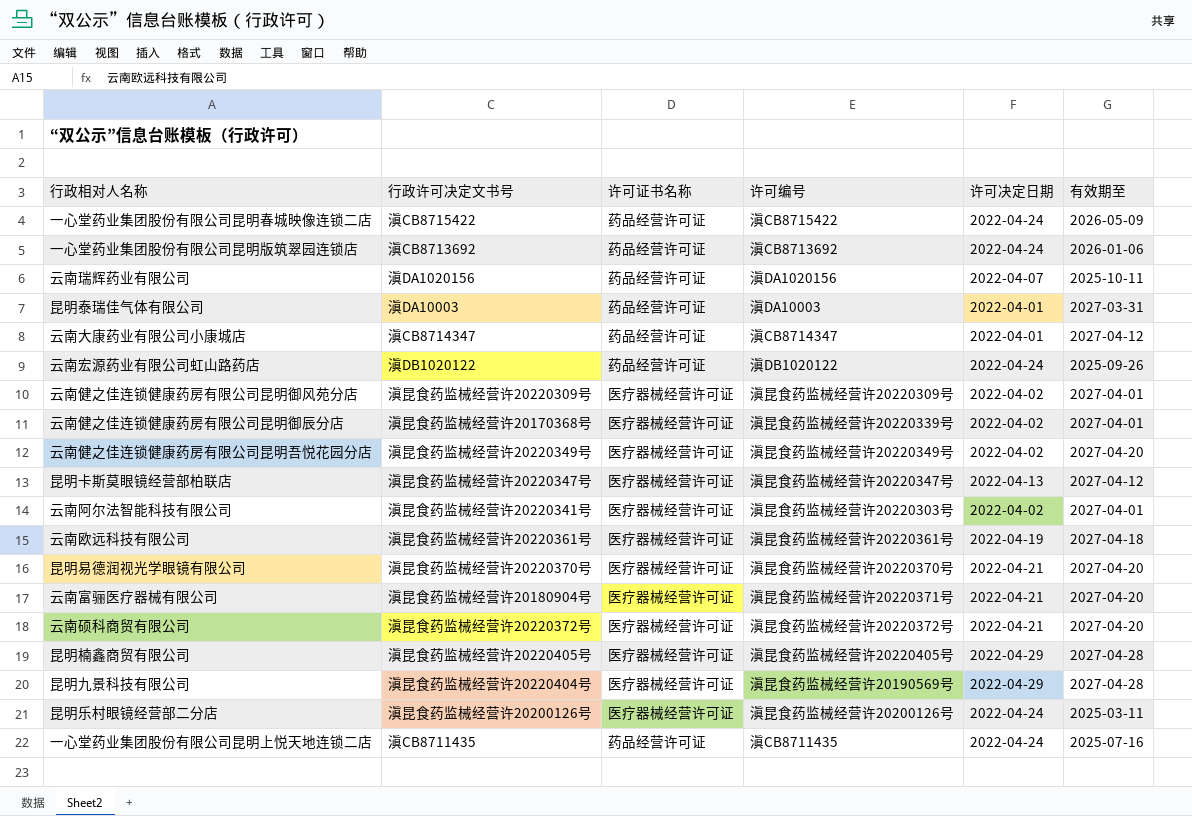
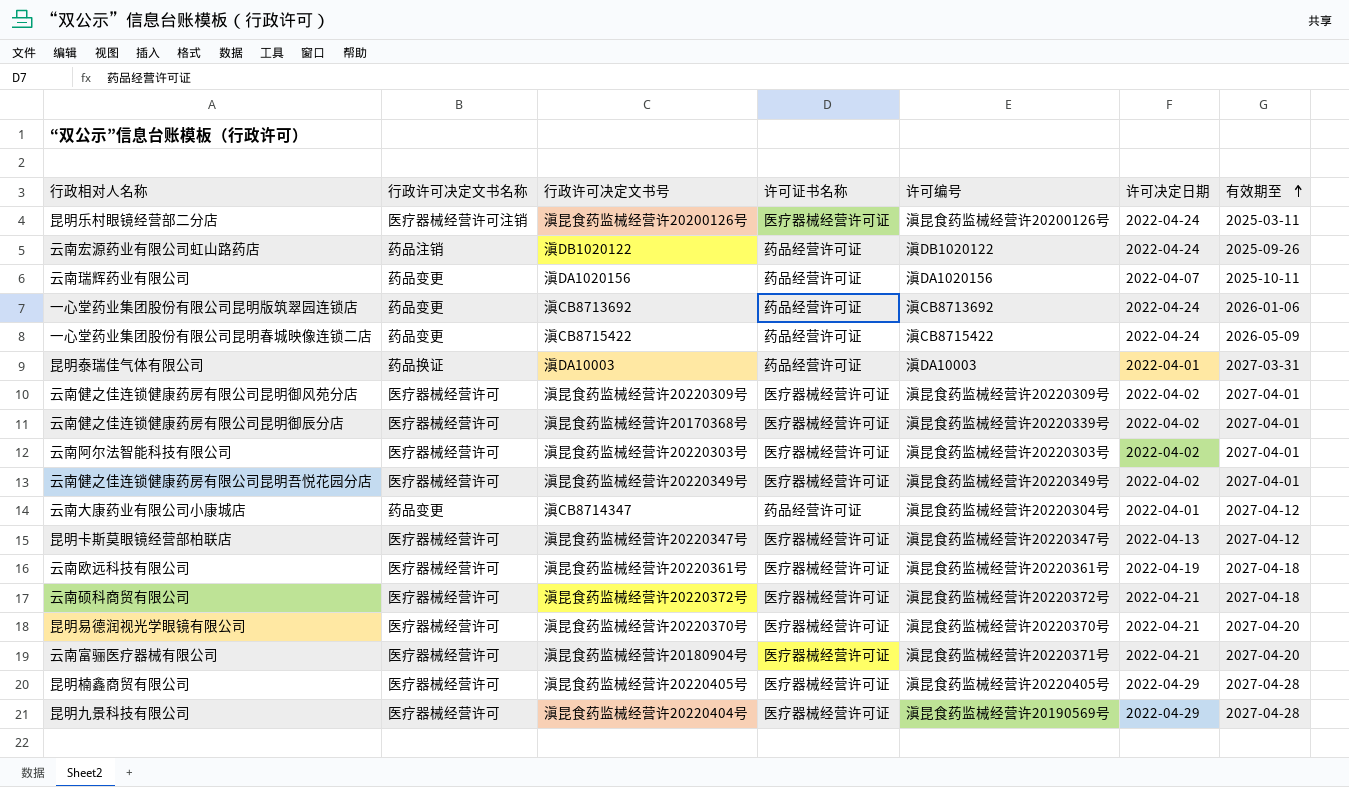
row order: none -> 有效期至 ascending
column 行政许可决定文书名称 | position: none -> 2
row 一心堂药业集团股份有限公司昆明上悦天地连锁二店: 滇CB8711435 | 药品经营许可证 | 滇CB8711435 | 2022-04-24 | 2025-07-16 -> none
云南阿尔法智能科技有限公司 | 行政许可决定文书号: 滇昆食药监械经营许20220341号 -> 滇昆食药监械经营许20220303号
云南健之佳连锁健康药房有限公司昆明吾悦花园分店 | 有效期至: 2027-04-20 -> 2027-04-01
云南大康药业有限公司小康城店 | 许可编号: 滇CB8714347 -> 滇昆食药监械经营许20220304号
云南硕科商贸有限公司 | 有效期至: 2027-04-20 -> 2027-04-18

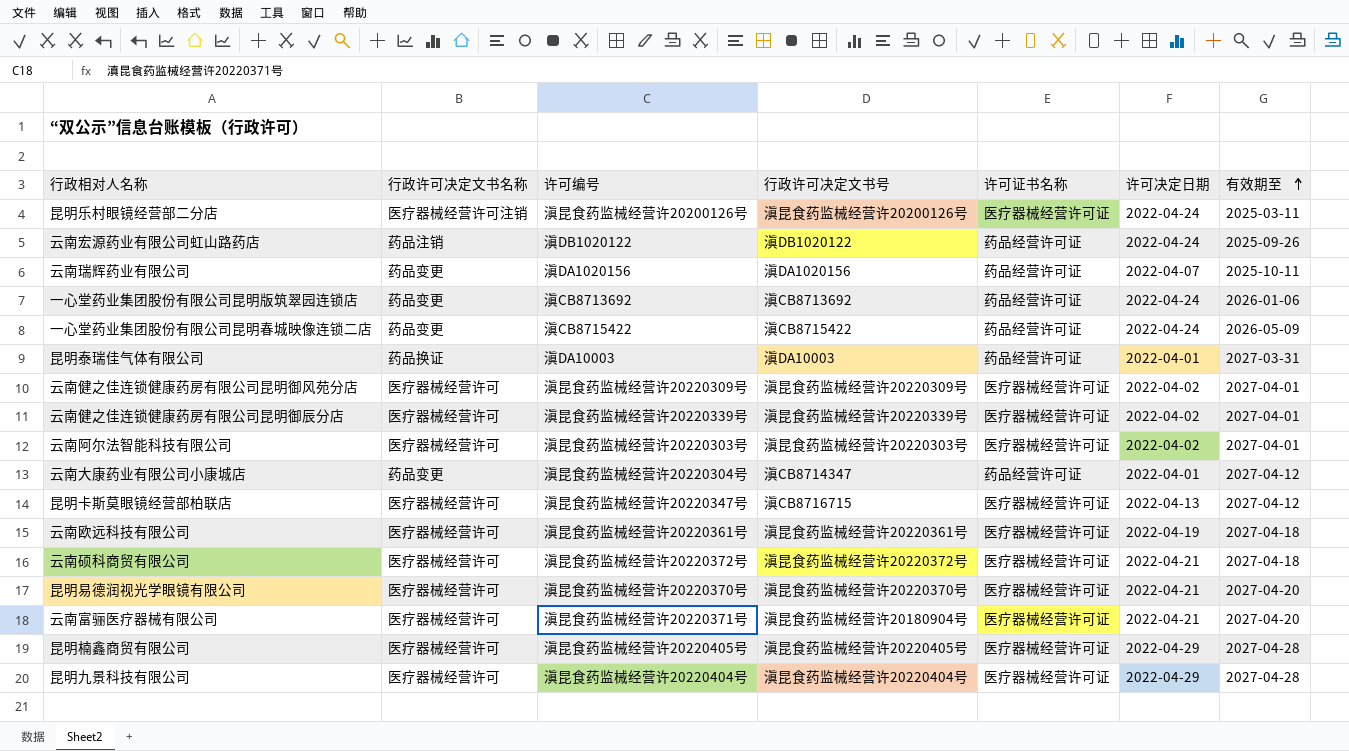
column 许可编号 | position: 5 -> 3
row 云南健之佳连锁健康药房有限公司昆明吾悦花园分店: 医疗器械经营许可 | 滇昆食药监械经营许20220349号 | 医疗器械经营许可证 | 滇昆食药监械经营许20220349号 | 2022-04-02 | 2027-04-01 -> none
云南健之佳连锁健康药房有限公司昆明御辰分店 | 行政许可决定文书号: 滇昆食药监械经营许20170368号 -> 滇昆食药监械经营许20220339号
昆明卡斯莫眼镜经营部柏联店 | 行政许可决定文书号: 滇昆食药监械经营许20220347号 -> 滇CB8716715
昆明九景科技有限公司 | 许可编号: 滇昆食药监械经营许20190569号 -> 滇昆食药监械经营许20220404号

